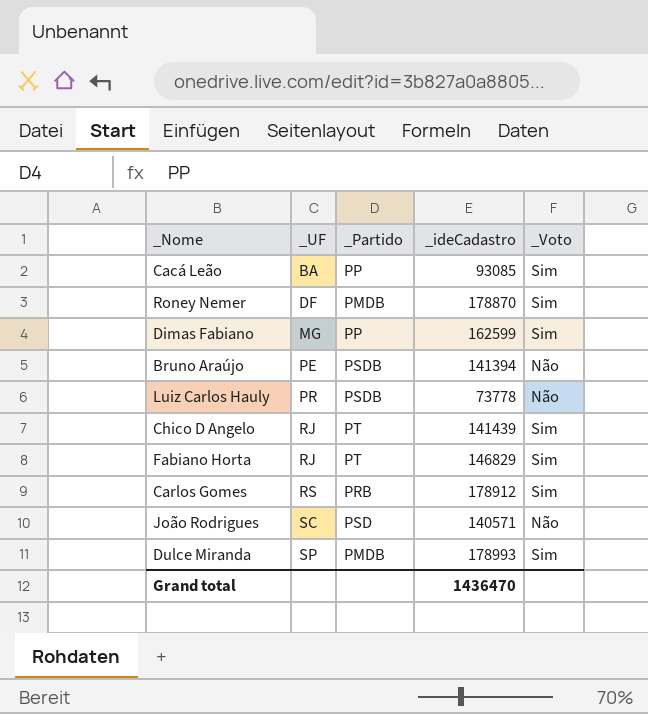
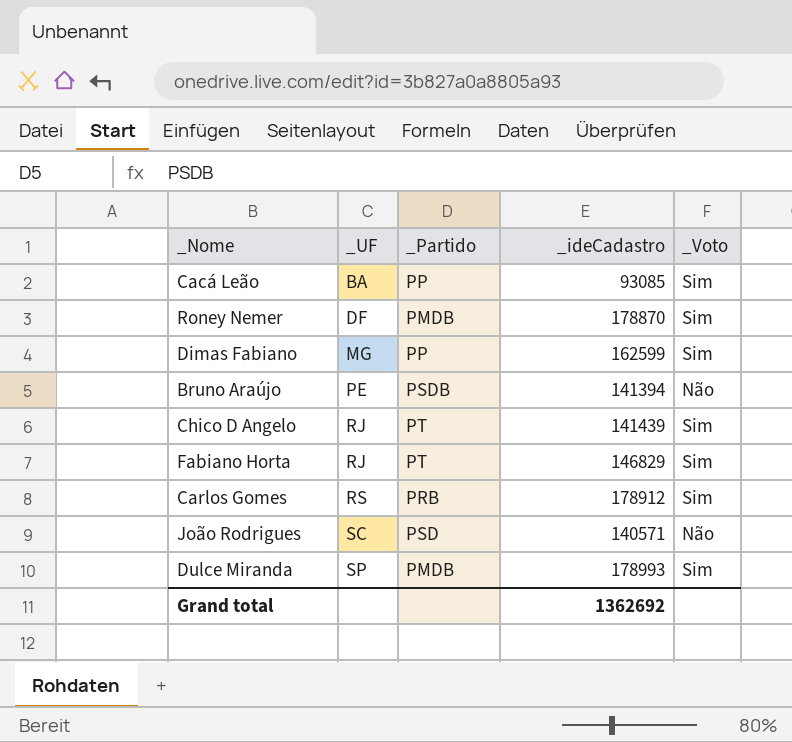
row Luiz Carlos Hauly: PR | PSDB | 73778 | Não -> none
Grand total | _ideCadastro: 1436470 -> 1362692

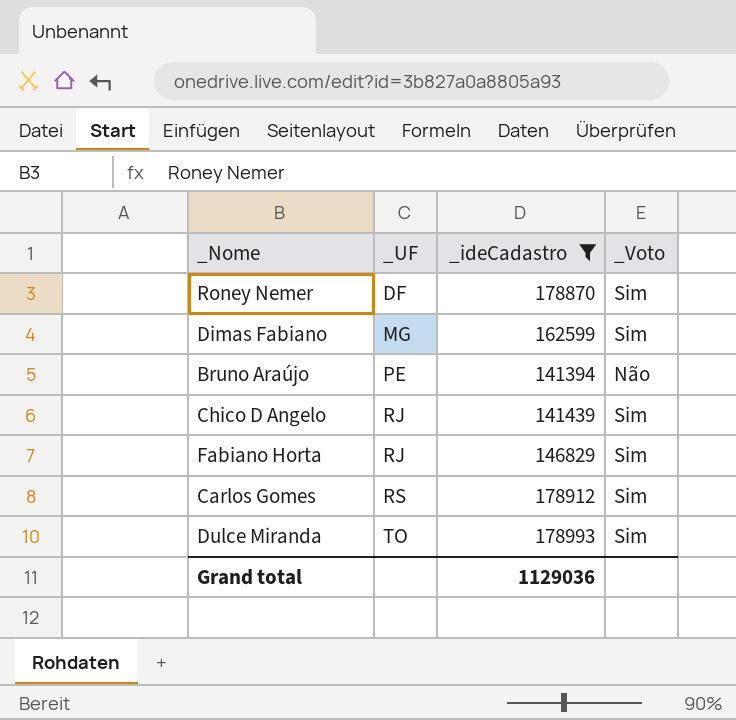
filter: none -> _ideCadastro >= 141394
column _Partido | position: 3 -> none
Dulce Miranda | _UF: SP -> TO
Grand total | _ideCadastro: 1362692 -> 1129036

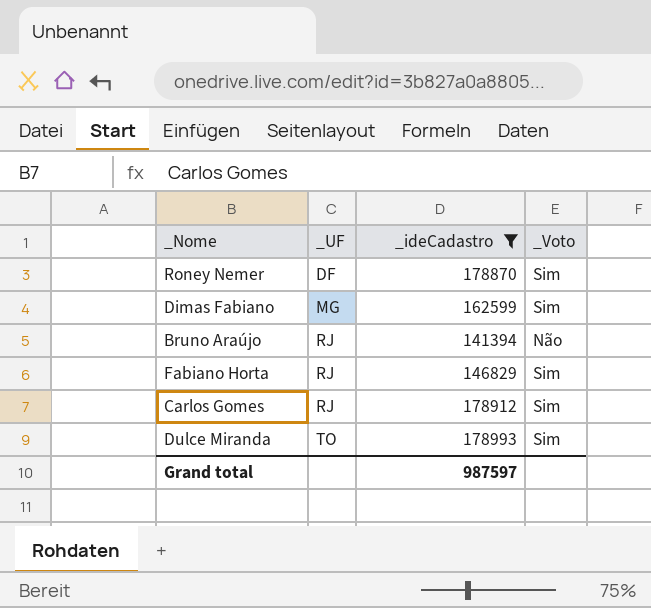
row Chico D Angelo: RJ | 141439 | Sim -> none
Bruno Araújo | _UF: PE -> RJ
Carlos Gomes | _UF: RS -> RJ
Grand total | _ideCadastro: 1129036 -> 987597

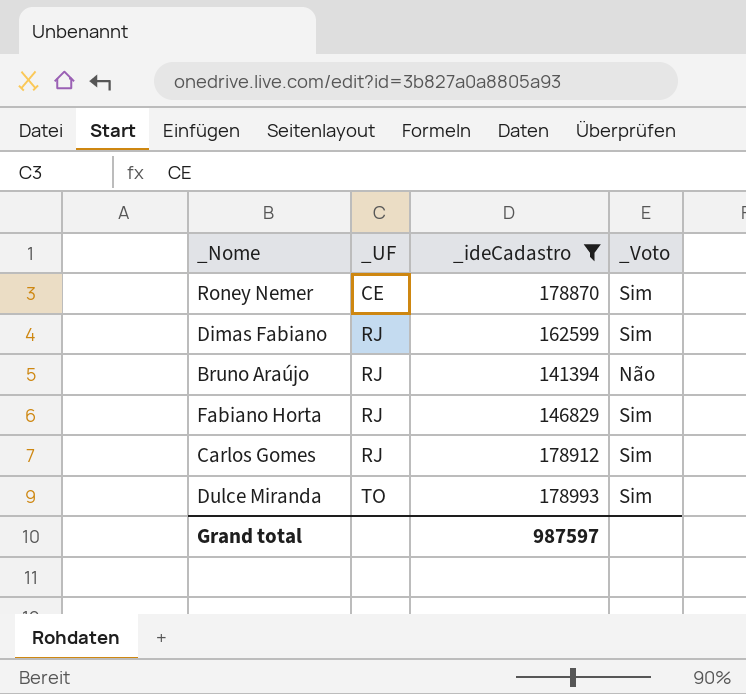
Roney Nemer | _UF: DF -> CE
Dimas Fabiano | _UF: MG -> RJ

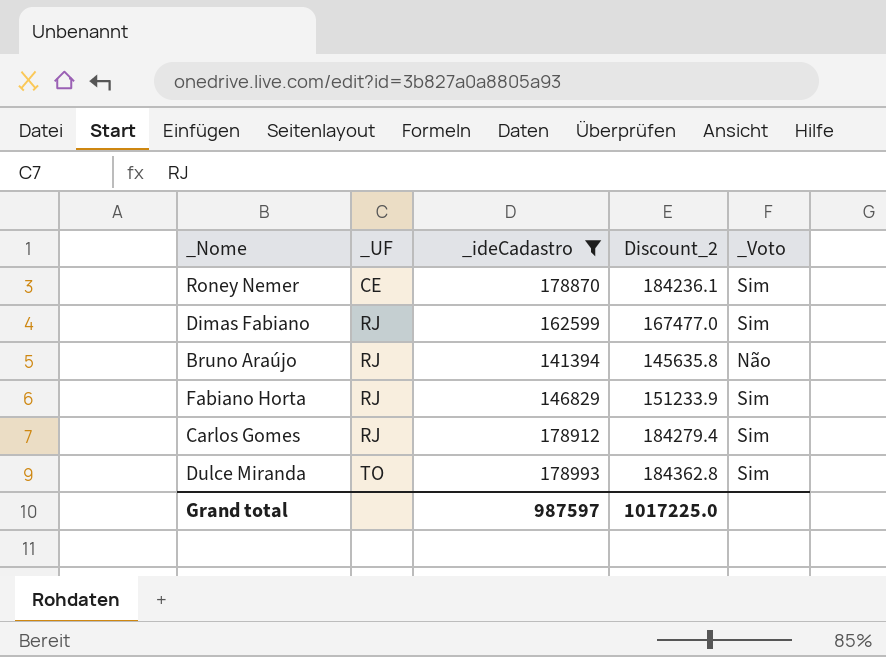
column Discount_2 | formula: none -> [_ideCadastro] * 1.03

